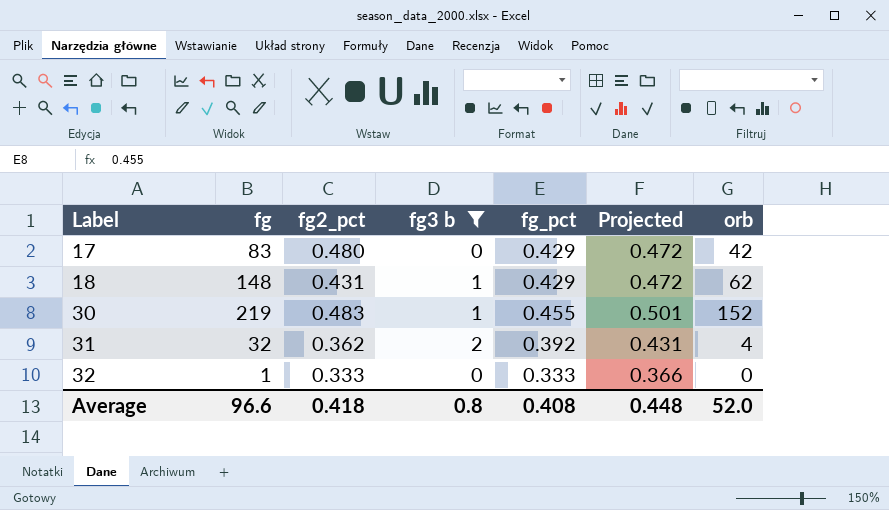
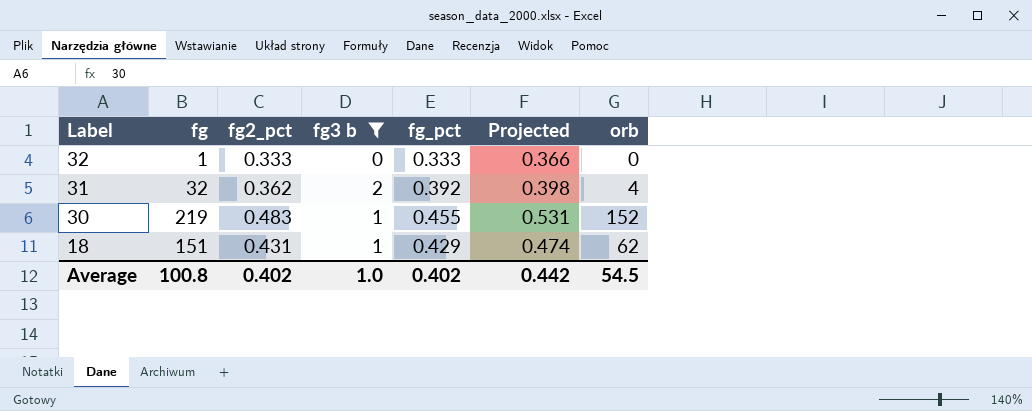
row order: Label ascending -> Label descending
column Projected | formula: [fg_pct] * 1.1 -> [fg2_pct] * 1.1
row 17: 83 | 0.480 | 0 | 0.429 | 0.472 | 42 -> none
18 | fg: 148 -> 151
Average | fg: 96.6 -> 100.8
Average | fg2_pct: 0.418 -> 0.402
Average | fg3 b: 0.8 -> 1.0
Average | fg_pct: 0.408 -> 0.402
Average | Projected: 0.448 -> 0.442
Average | orb: 52.0 -> 54.5

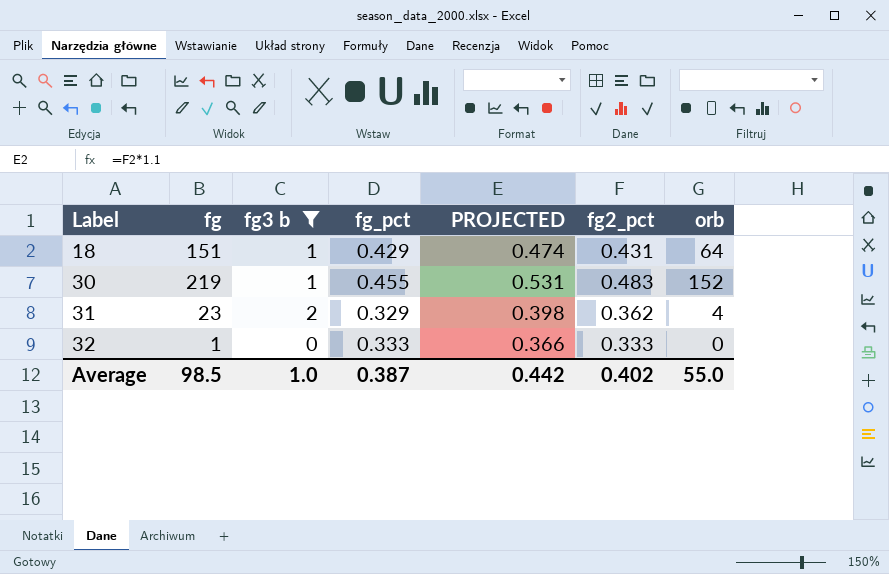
row order: Label descending -> Label ascending
column name: Projected -> PROJECTED
column fg2_pct | position: 3 -> 6
18 | orb: 62 -> 64
31 | fg: 32 -> 23
31 | fg_pct: 0.392 -> 0.329
Average | fg: 100.8 -> 98.5
Average | fg_pct: 0.402 -> 0.387
Average | orb: 54.5 -> 55.0

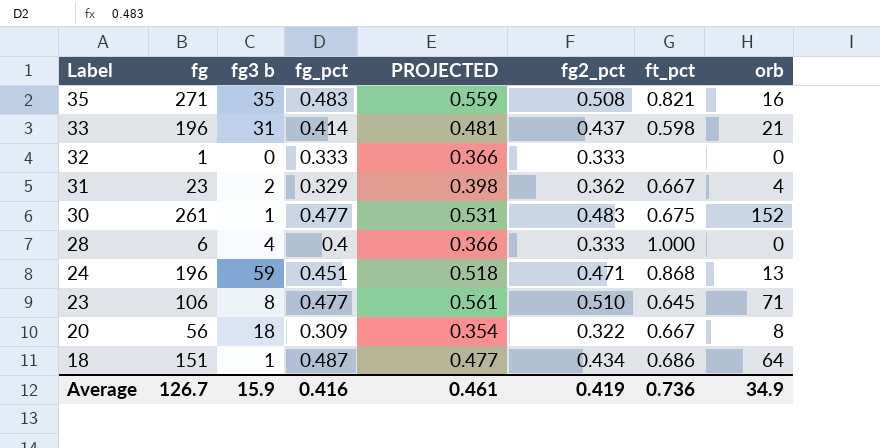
filter: fg3 b <= 2 -> none
row order: Label ascending -> Label descending
column ft_pct | position: none -> 7
30 | fg: 219 -> 261
30 | fg_pct: 0.455 -> 0.477
18 | fg_pct: 0.429 -> 0.487
18 | PROJECTED: 0.474 -> 0.477
18 | fg2_pct: 0.431 -> 0.434
Average | fg: 98.5 -> 126.7
Average | fg3 b: 1.0 -> 15.9
Average | fg_pct: 0.387 -> 0.416
Average | PROJECTED: 0.442 -> 0.461
Average | fg2_pct: 0.402 -> 0.419
Average | orb: 55.0 -> 34.9

